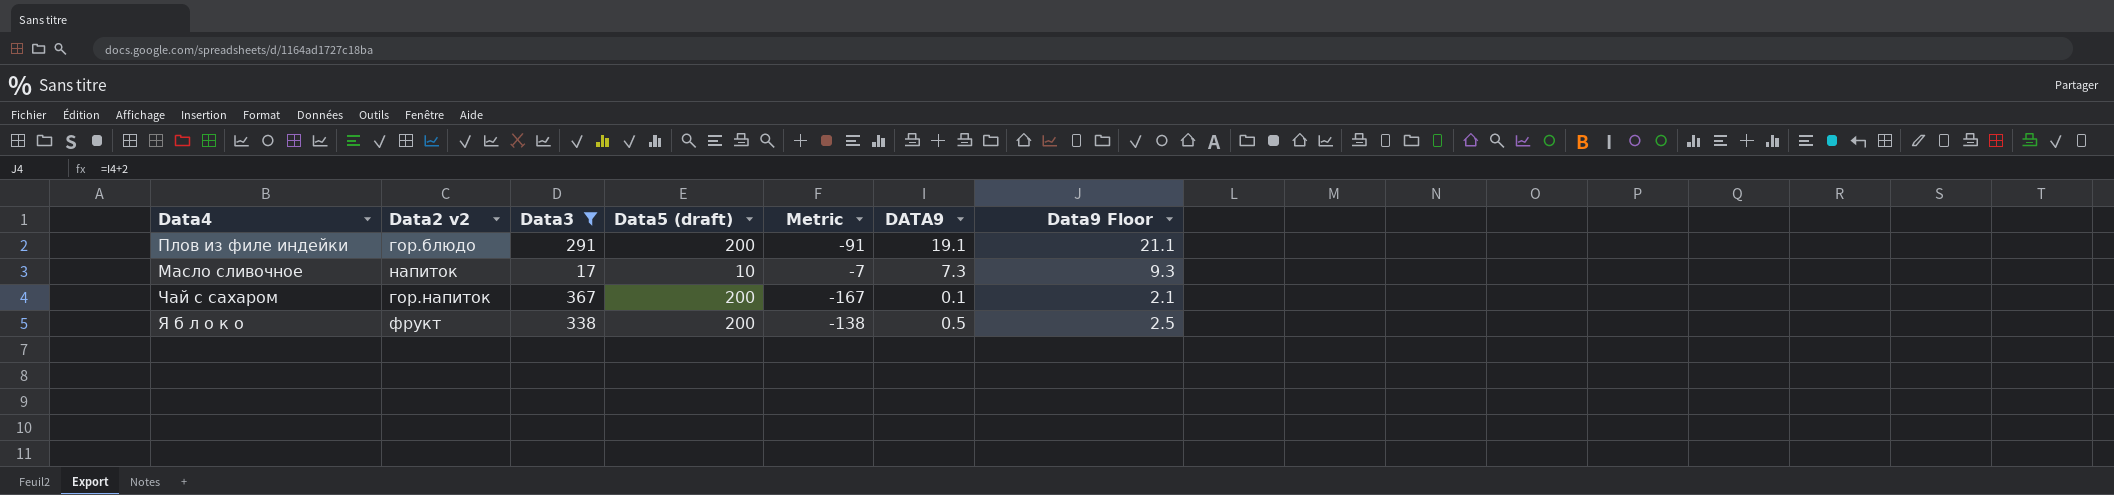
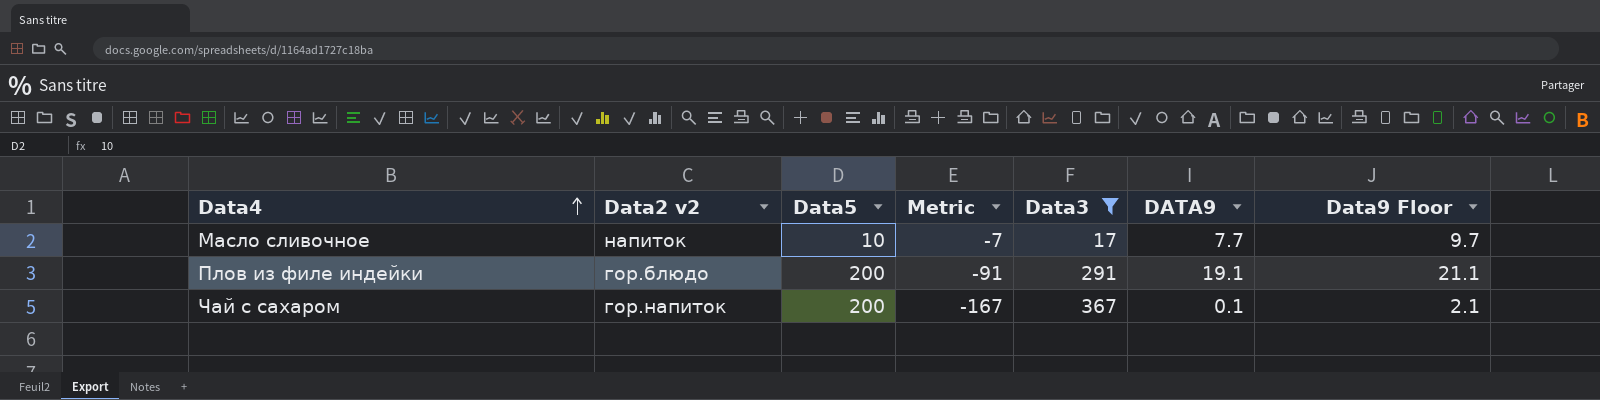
row order: none -> Data4 ascending
column name: Data5 (draft) -> Data5
column Data3 | position: 3 -> 5
row Я б л о к о: фрукт | 338 | 200 | -138 | 0.5 | 2.5 -> none
Масло сливочное | DATA9: 7.3 -> 7.7
Масло сливочное | Data9 Floor: 9.3 -> 9.7

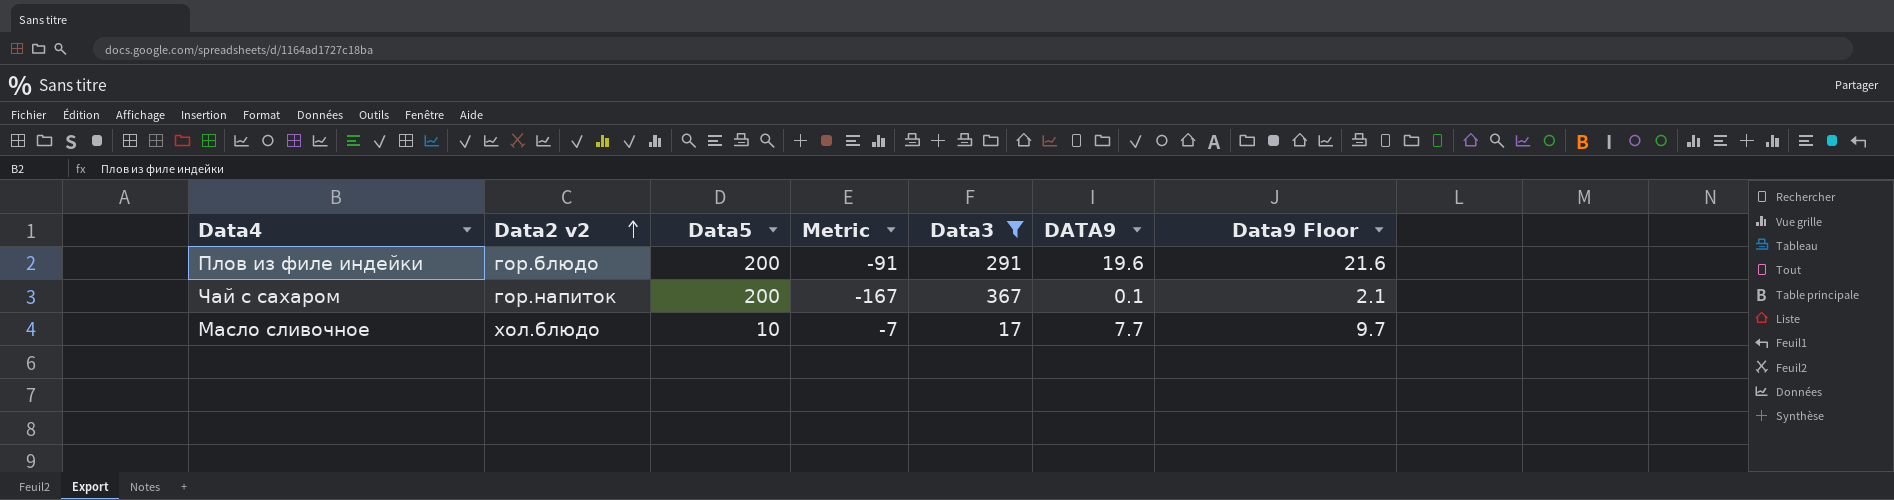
row order: Data4 ascending -> Data2 v2 ascending
Плов из филе индейки | DATA9: 19.1 -> 19.6
Плов из филе индейки | Data9 Floor: 21.1 -> 21.6
Масло сливочное | Data2 v2: напиток -> хол.блюдо

